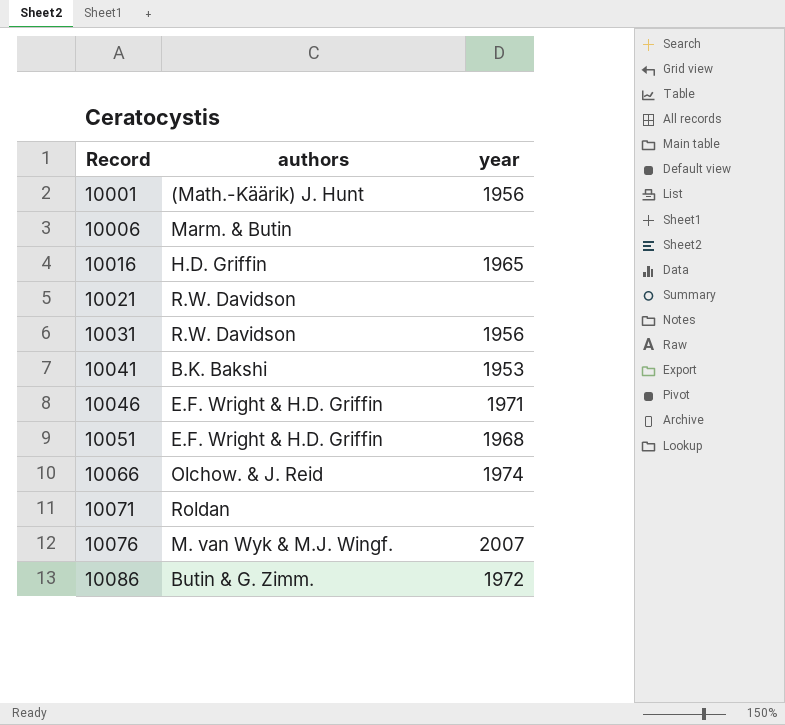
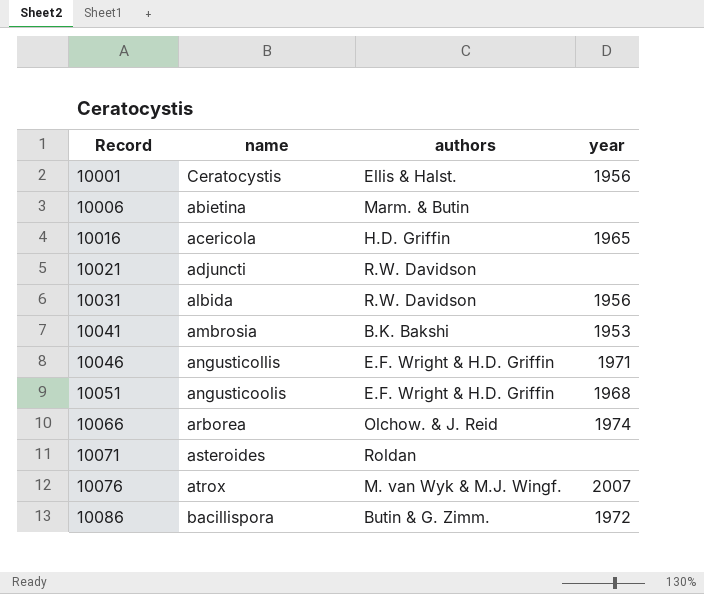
column name | position: none -> 2
10001 | authors: (Math.-Käärik) J. Hunt -> Ellis & Halst.

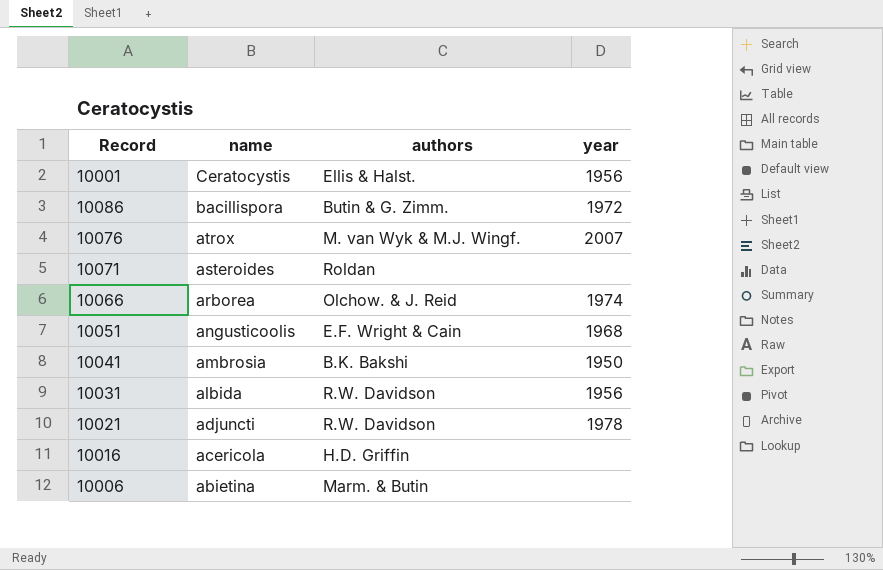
row order: Record ascending -> name descending
row 10046: angusticollis | E.F. Wright & H.D. Griffin | 1971 -> none
10051 | authors: E.F. Wright & H.D. Griffin -> E.F. Wright & Cain
10041 | year: 1953 -> 1950
10021 | year: none -> 1978
10016 | year: 1965 -> none

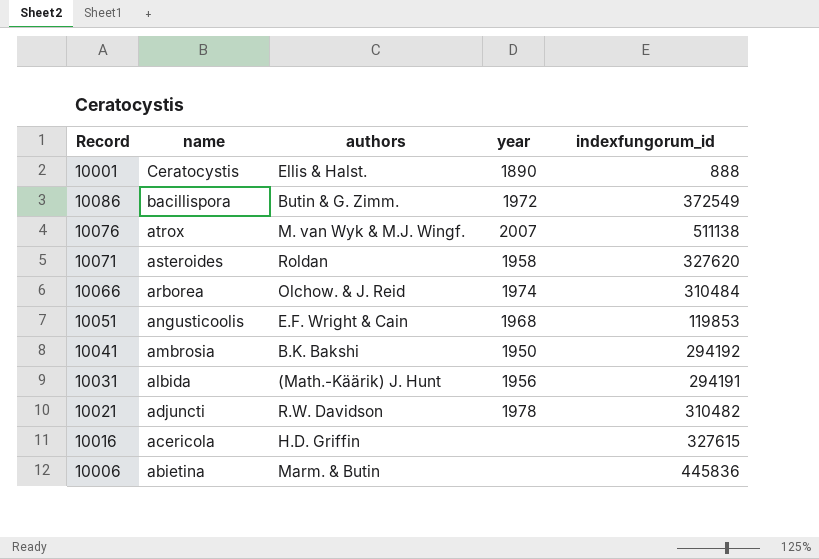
column indexfungorum_id | position: none -> 5
10001 | year: 1956 -> 1890
10071 | year: none -> 1958
10031 | authors: R.W. Davidson -> (Math.-Käärik) J. Hunt

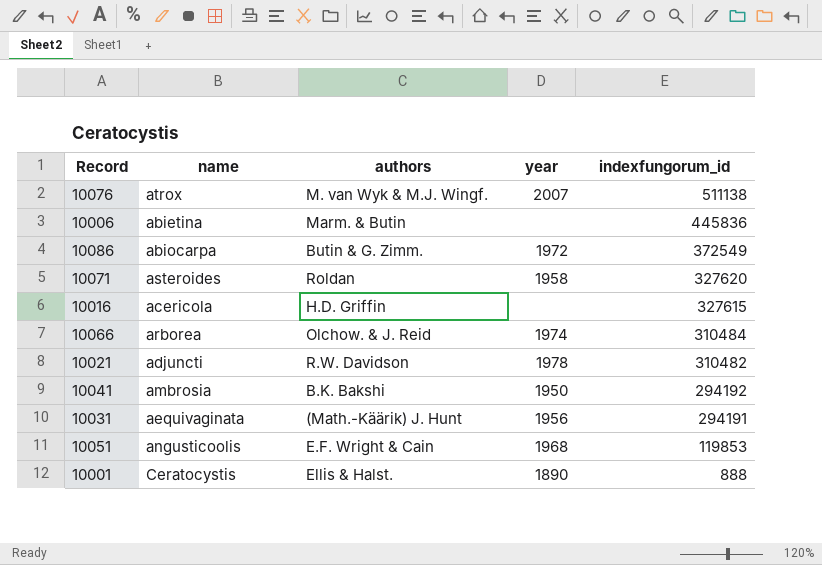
row order: name descending -> indexfungorum_id descending
10086 | name: bacillispora -> abiocarpa
10031 | name: albida -> aequivaginata

